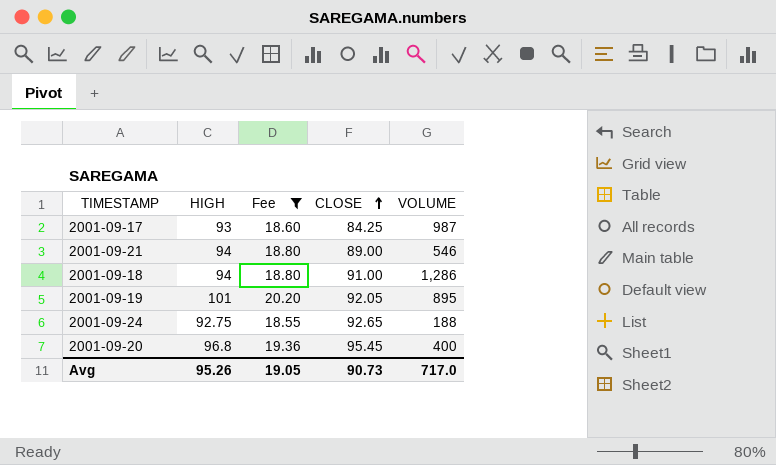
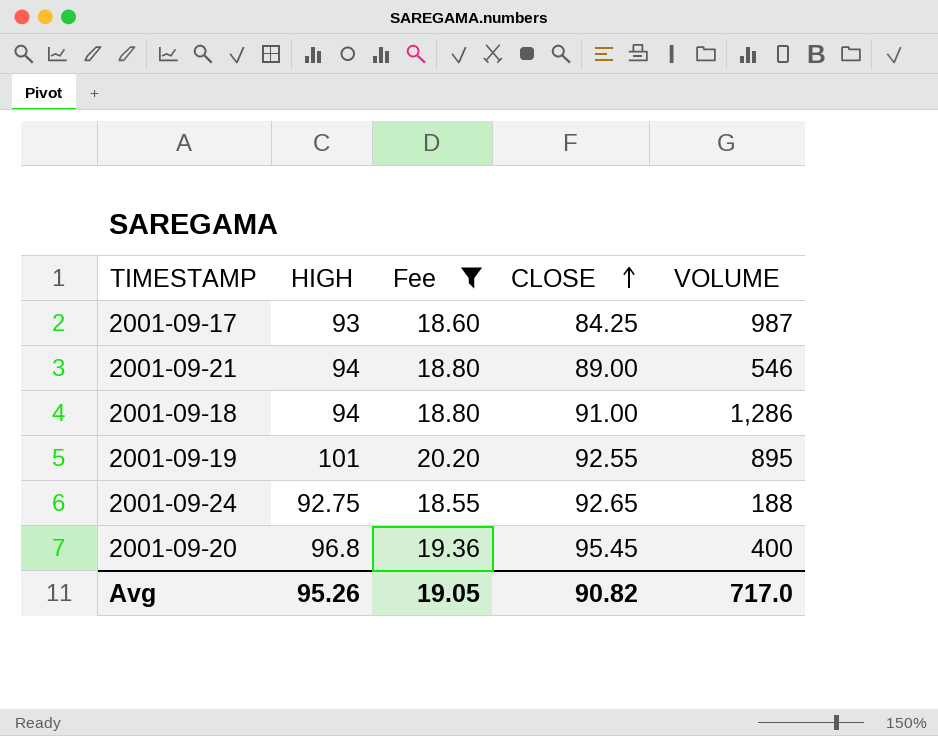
2001-09-19 | CLOSE: 92.05 -> 92.55
Avg | CLOSE: 90.73 -> 90.82

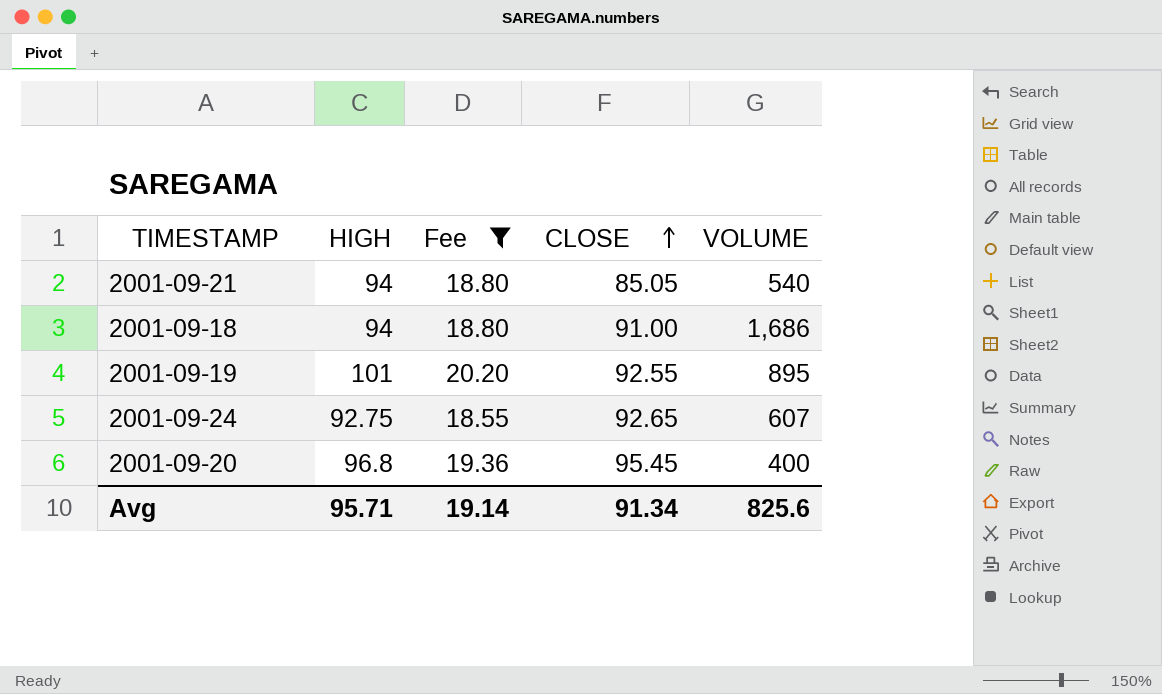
row 2001-09-17: 93 | 18.60 | 84.25 | 987 -> none
2001-09-21 | CLOSE: 89.00 -> 85.05
2001-09-21 | VOLUME: 546 -> 540
2001-09-18 | VOLUME: 1,286 -> 1,686
2001-09-24 | VOLUME: 188 -> 607
Avg | HIGH: 95.26 -> 95.71
Avg | Fee: 19.05 -> 19.14
Avg | CLOSE: 90.82 -> 91.34
Avg | VOLUME: 717.0 -> 825.6

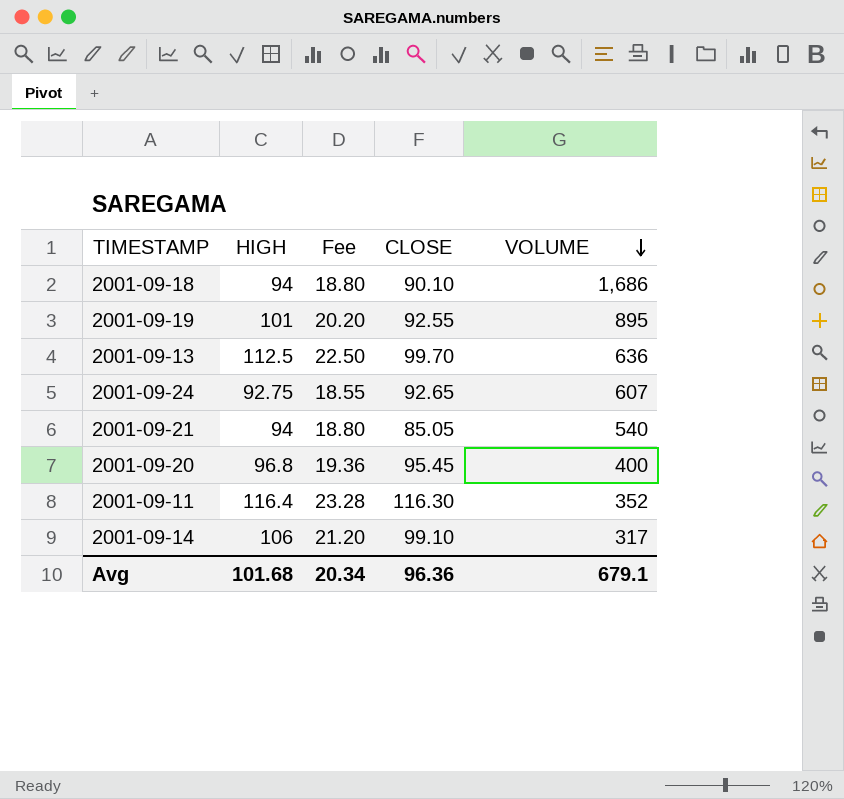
filter: Fee <= 20.20 -> none
row order: CLOSE ascending -> VOLUME descending
2001-09-18 | CLOSE: 91.00 -> 90.10
Avg | HIGH: 95.71 -> 101.68
Avg | Fee: 19.14 -> 20.34
Avg | CLOSE: 91.34 -> 96.36
Avg | VOLUME: 825.6 -> 679.1

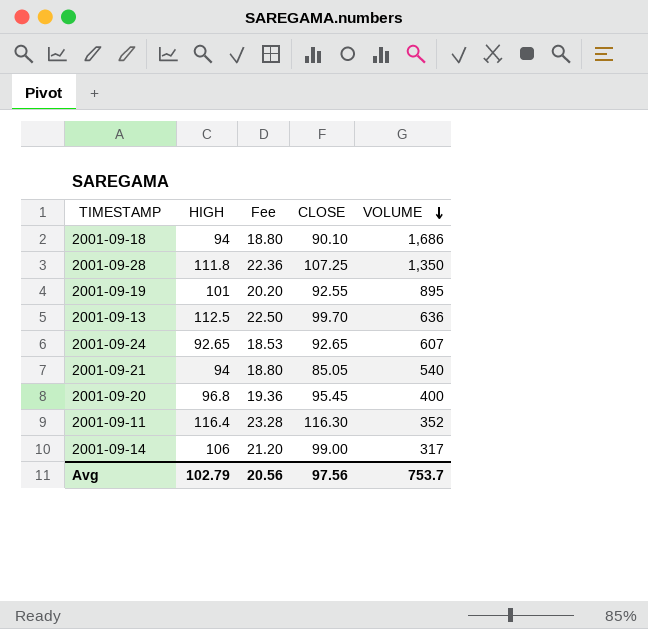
row 2001-09-28: none -> 111.8 | 22.36 | 107.25 | 1,350
2001-09-24 | HIGH: 92.75 -> 92.65
2001-09-24 | Fee: 18.55 -> 18.53
2001-09-14 | CLOSE: 99.10 -> 99.00
Avg | HIGH: 101.68 -> 102.79
Avg | Fee: 20.34 -> 20.56
Avg | CLOSE: 96.36 -> 97.56
Avg | VOLUME: 679.1 -> 753.7

